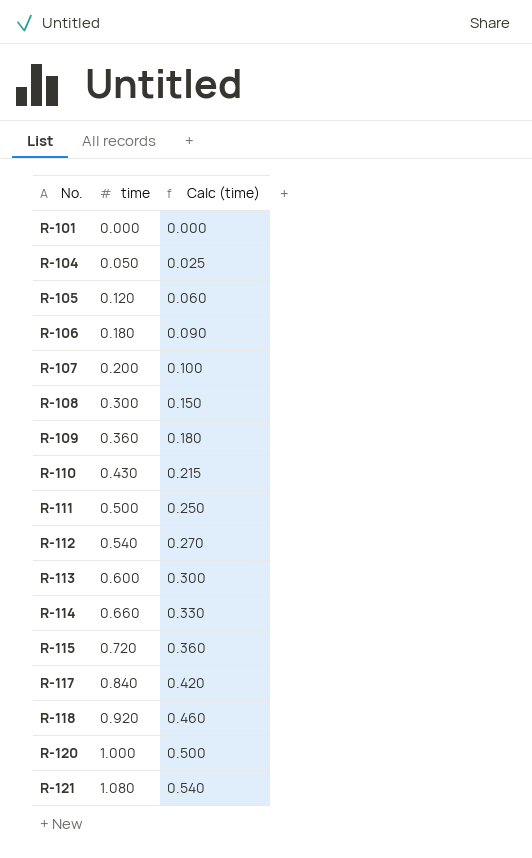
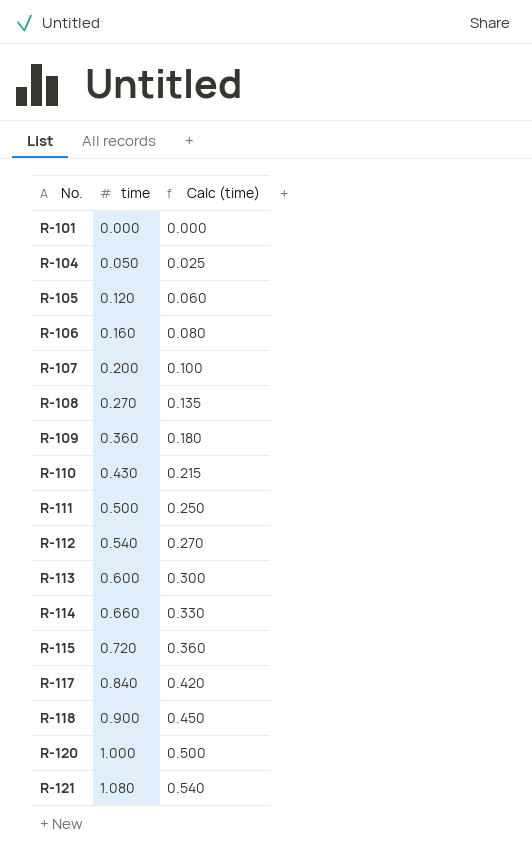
R-106 | time: 0.180 -> 0.160
R-106 | Calc (time): 0.090 -> 0.080
R-108 | time: 0.300 -> 0.270
R-108 | Calc (time): 0.150 -> 0.135
R-118 | time: 0.920 -> 0.900
R-118 | Calc (time): 0.460 -> 0.450

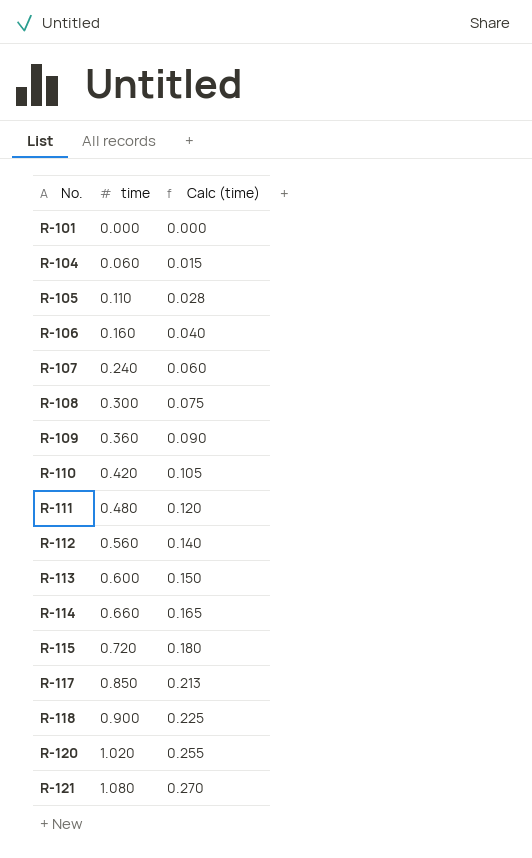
column Calc (time) | formula: [time] * 0.5 -> [time] * 0.25
R-104 | time: 0.050 -> 0.060
R-105 | time: 0.120 -> 0.110
R-107 | time: 0.200 -> 0.240
R-108 | time: 0.270 -> 0.300
R-110 | time: 0.430 -> 0.420
R-111 | time: 0.500 -> 0.480
R-112 | time: 0.540 -> 0.560
R-117 | time: 0.840 -> 0.850
R-120 | time: 1.000 -> 1.020

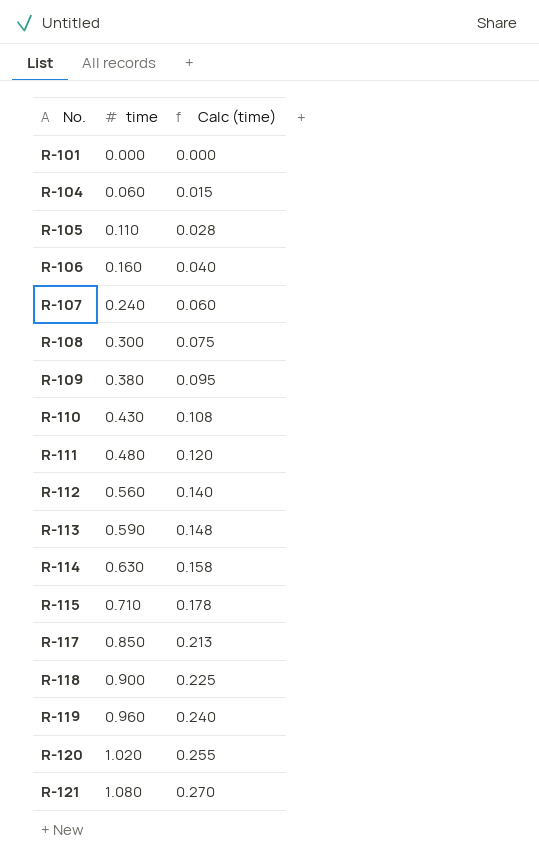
R-109 | time: 0.360 -> 0.380
R-109 | Calc (time): 0.090 -> 0.095
R-110 | time: 0.420 -> 0.430
R-110 | Calc (time): 0.105 -> 0.108
R-113 | time: 0.600 -> 0.590
R-113 | Calc (time): 0.150 -> 0.148
R-114 | time: 0.660 -> 0.630
R-114 | Calc (time): 0.165 -> 0.158
R-115 | time: 0.720 -> 0.710
R-115 | Calc (time): 0.180 -> 0.178
row R-119: none -> 0.960 | 0.240

